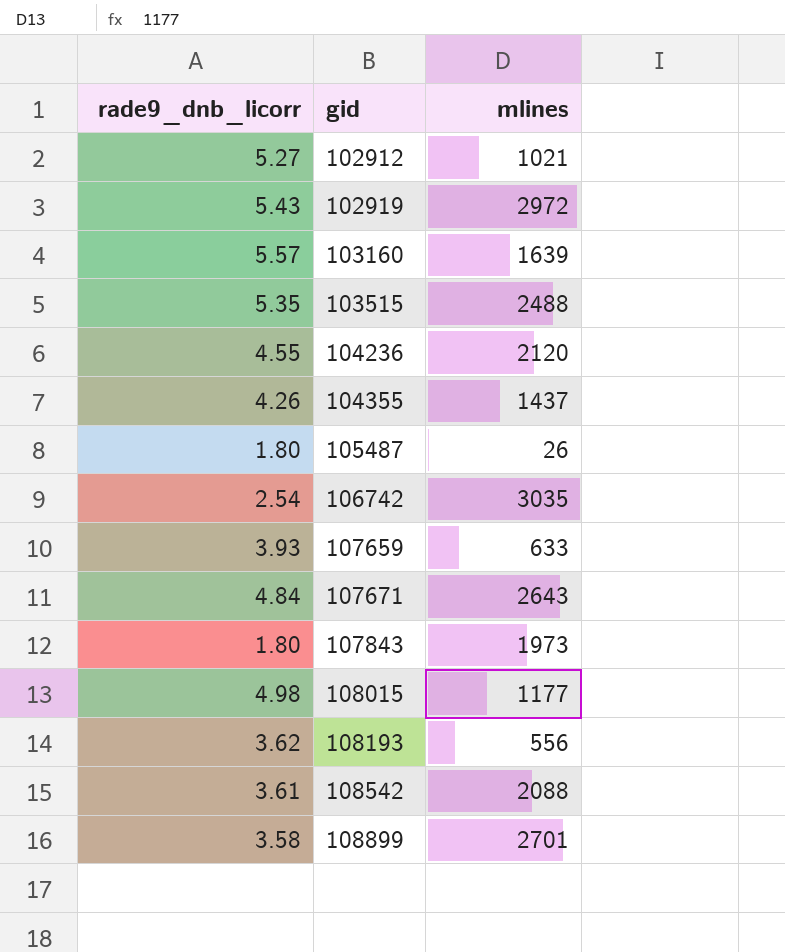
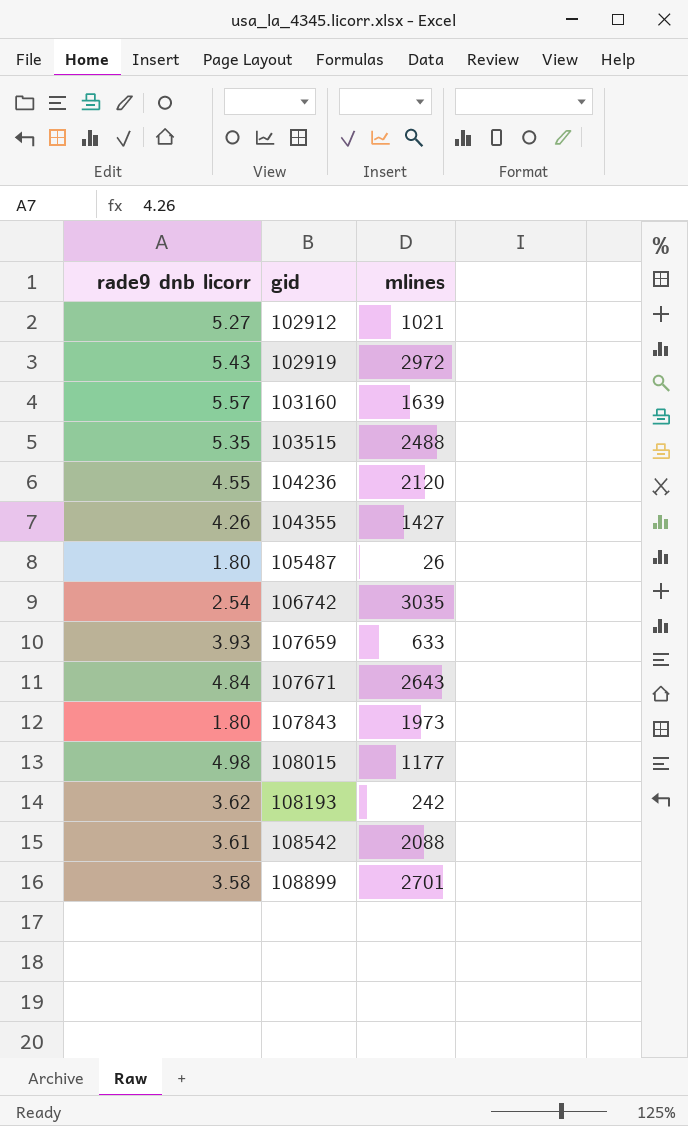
column name: rade9_dnb_licorr -> rade9 dnb licorr
104355 | mlines: 1437 -> 1427
108193 | mlines: 556 -> 242

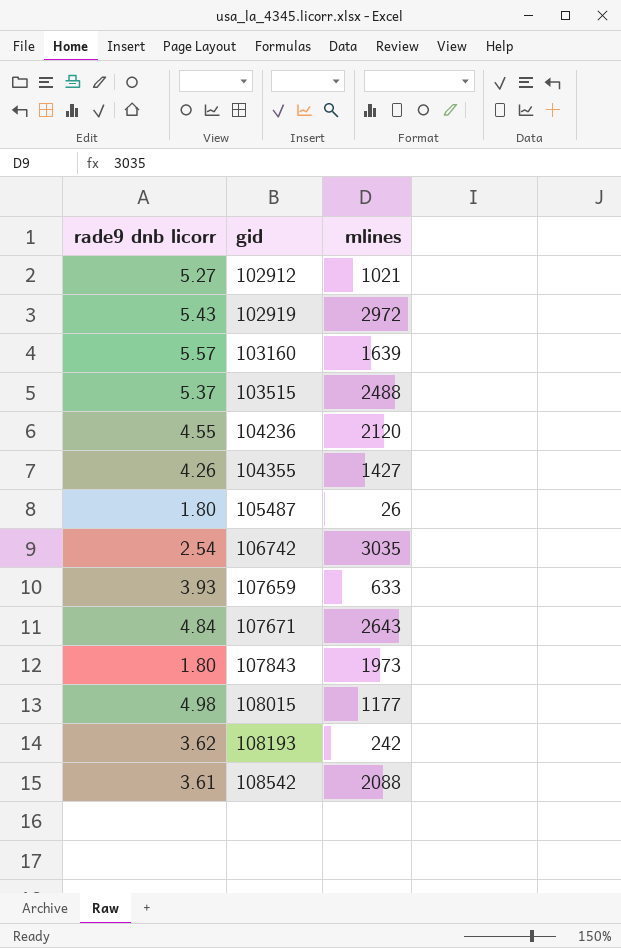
row 108899: 3.58 | 2701 -> none
103515 | rade9 dnb licorr: 5.35 -> 5.37

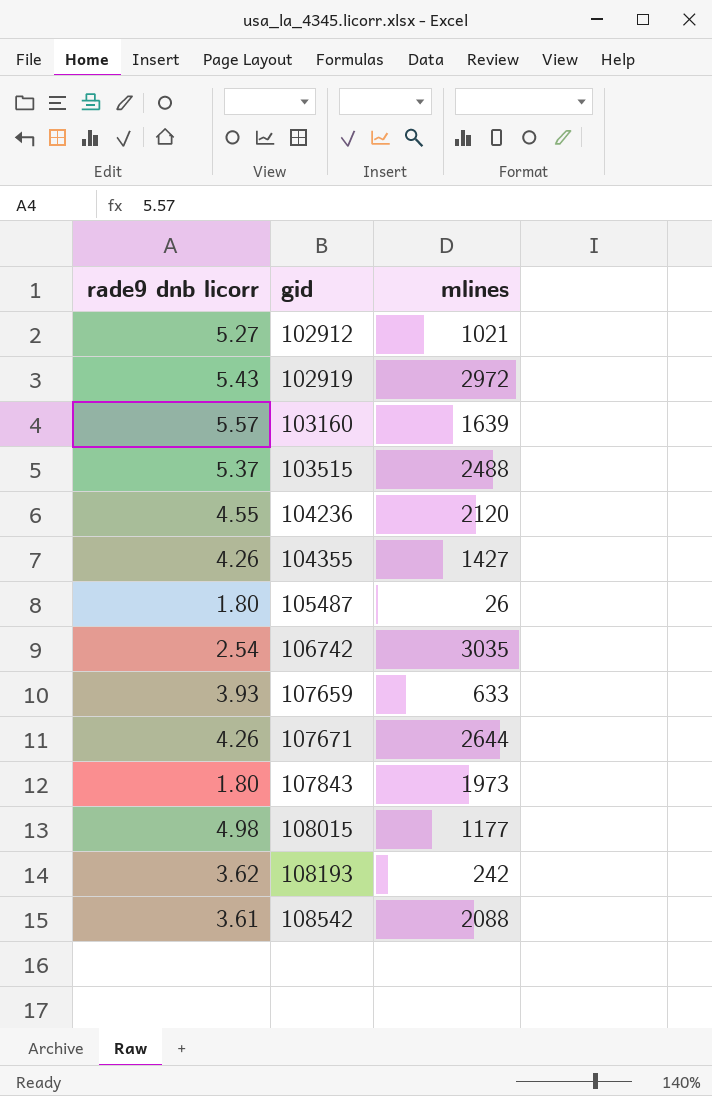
107671 | rade9 dnb licorr: 4.84 -> 4.26
107671 | mlines: 2643 -> 2644

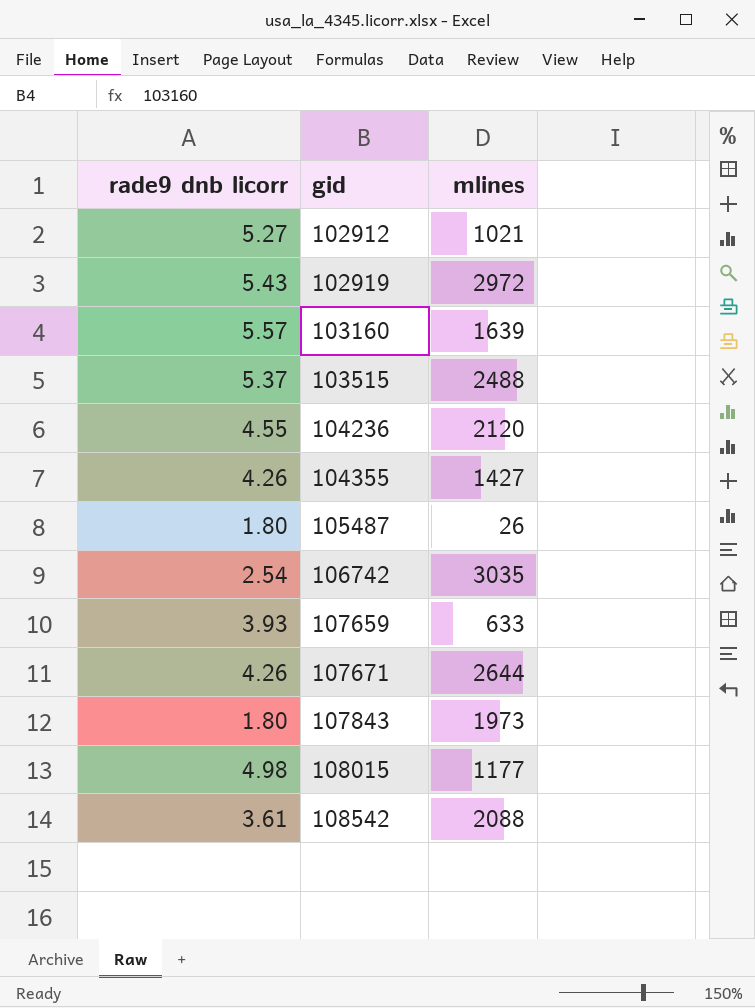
row 108193: 3.62 | 242 -> none

